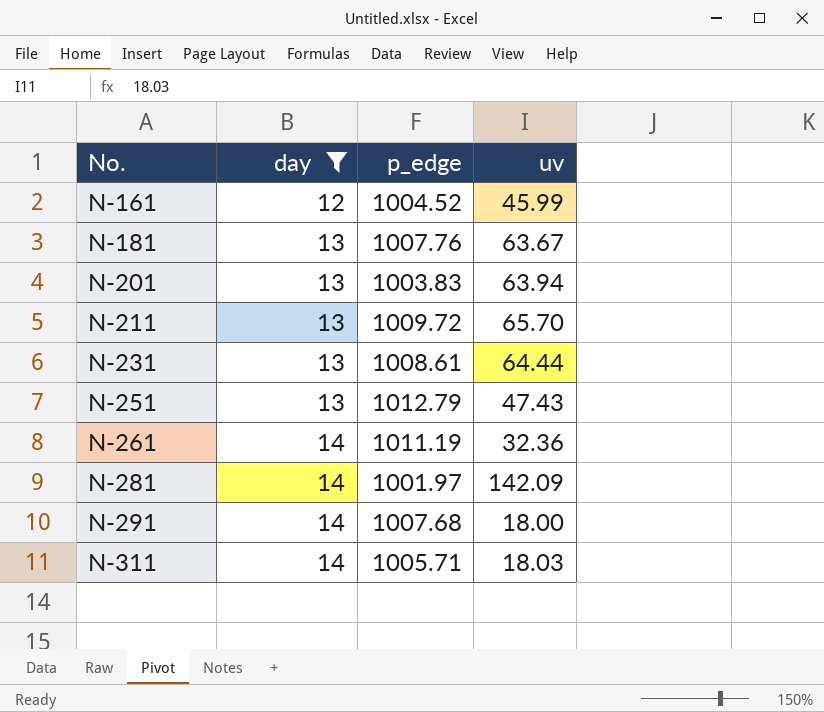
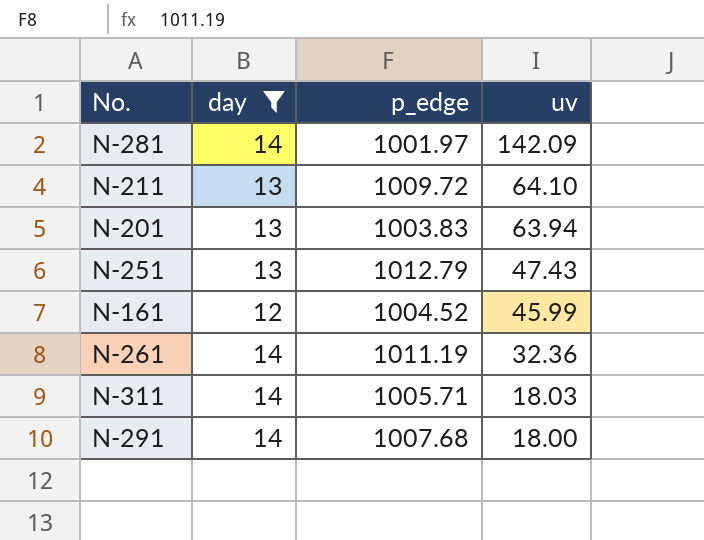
row order: No. ascending -> uv descending
row N-181: 13 | 1007.76 | 63.67 -> none
row N-231: 13 | 1008.61 | 64.44 -> none
N-211 | uv: 65.70 -> 64.10

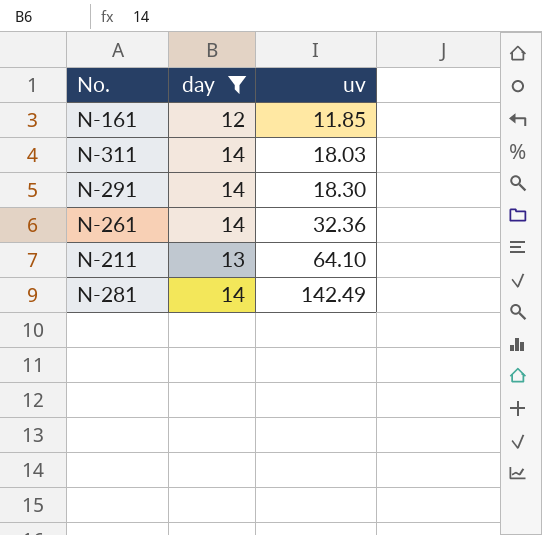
row order: uv descending -> uv ascending
column p_edge | position: 3 -> none
row N-201: 13 | 1003.83 | 63.94 -> none
row N-251: 13 | 1012.79 | 47.43 -> none
N-161 | uv: 45.99 -> 11.85
N-291 | uv: 18.00 -> 18.30
N-281 | uv: 142.09 -> 142.49

